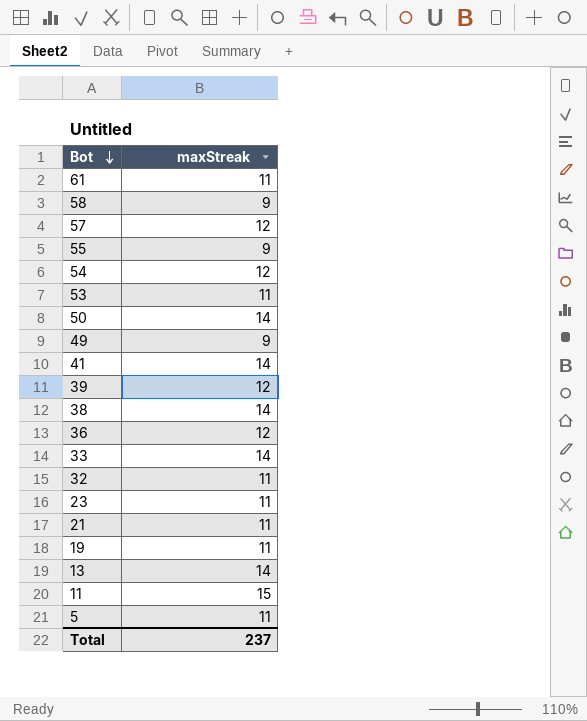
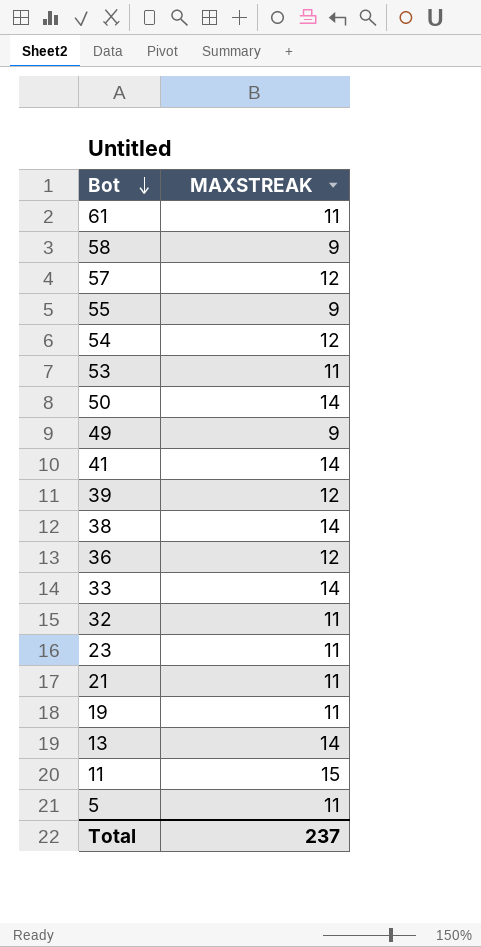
column name: maxStreak -> MAXSTREAK

